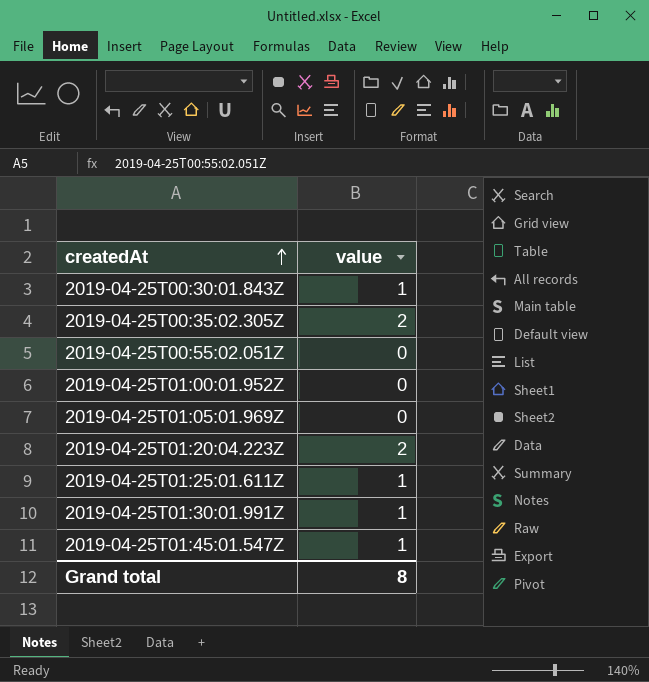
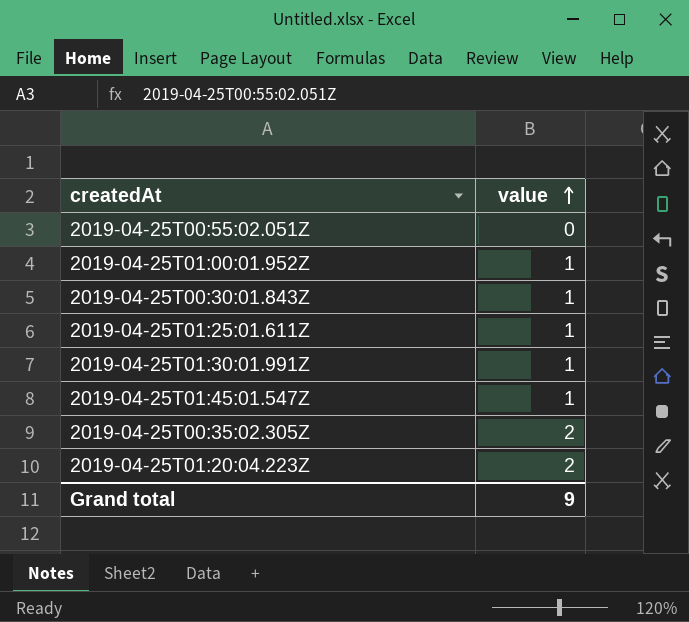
row order: createdAt ascending -> value ascending
row 2019-04-25T01:05:01.969Z: 0 -> none
2019-04-25T01:00:01.952Z | value: 0 -> 1
Grand total | value: 8 -> 9

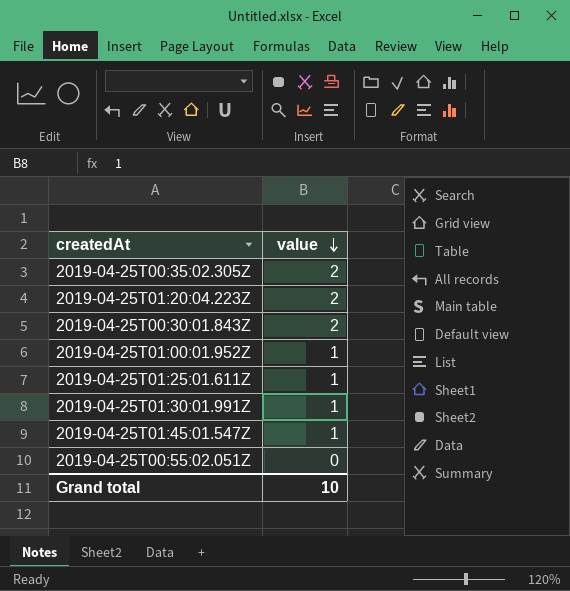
row order: value ascending -> value descending
2019-04-25T00:30:01.843Z | value: 1 -> 2
Grand total | value: 9 -> 10

